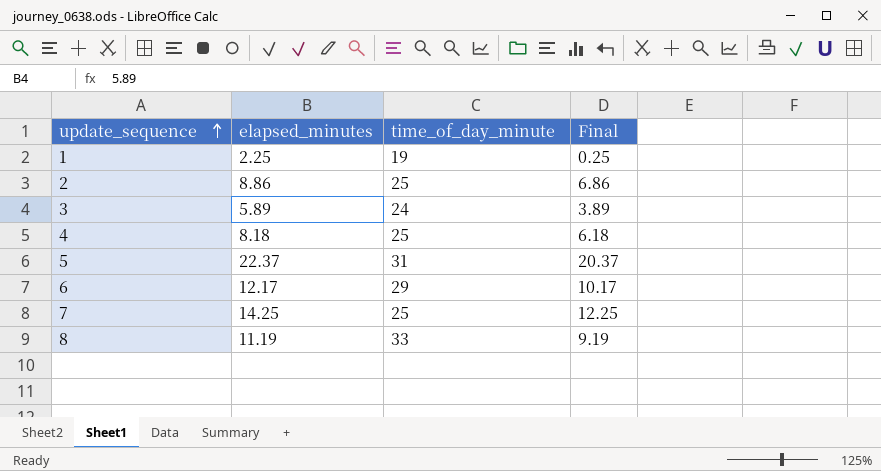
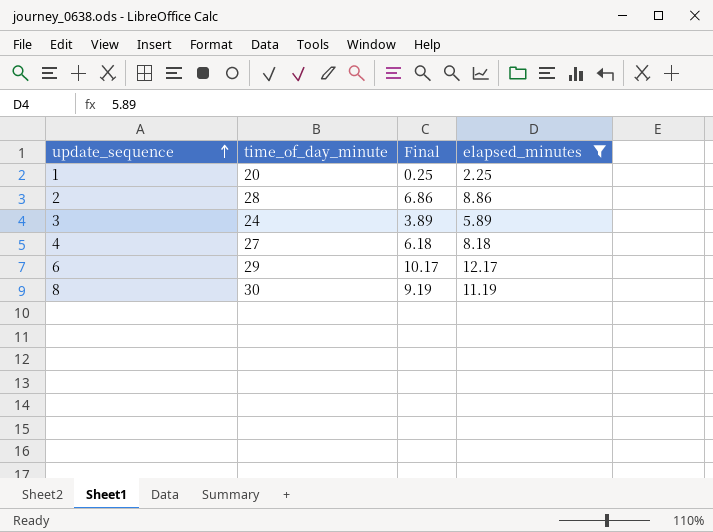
filter: none -> elapsed_minutes <= 12.17
column elapsed_minutes | position: 2 -> 4
1 | time_of_day_minute: 19 -> 20
2 | time_of_day_minute: 25 -> 28
4 | time_of_day_minute: 25 -> 27
8 | time_of_day_minute: 33 -> 30

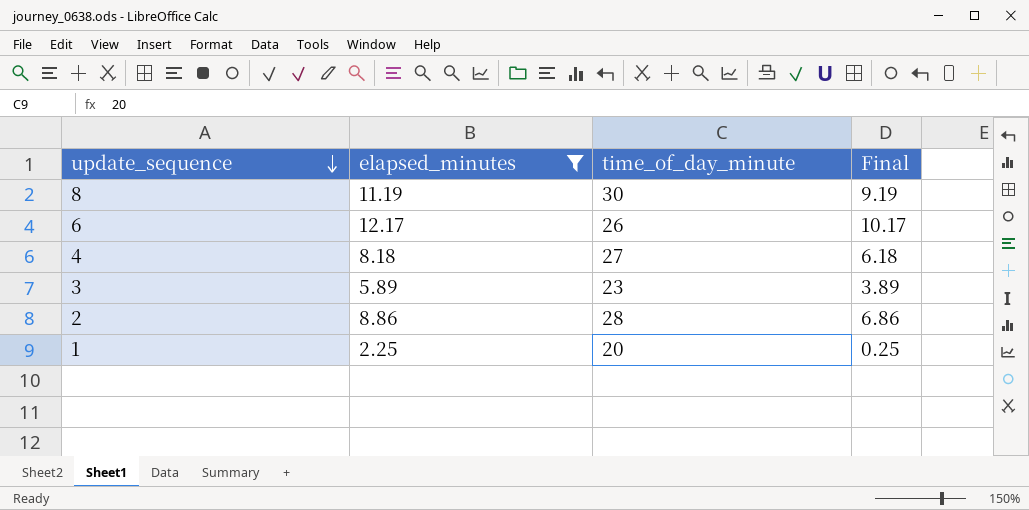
row order: update_sequence ascending -> update_sequence descending
column elapsed_minutes | position: 4 -> 2
6 | time_of_day_minute: 29 -> 26
3 | time_of_day_minute: 24 -> 23

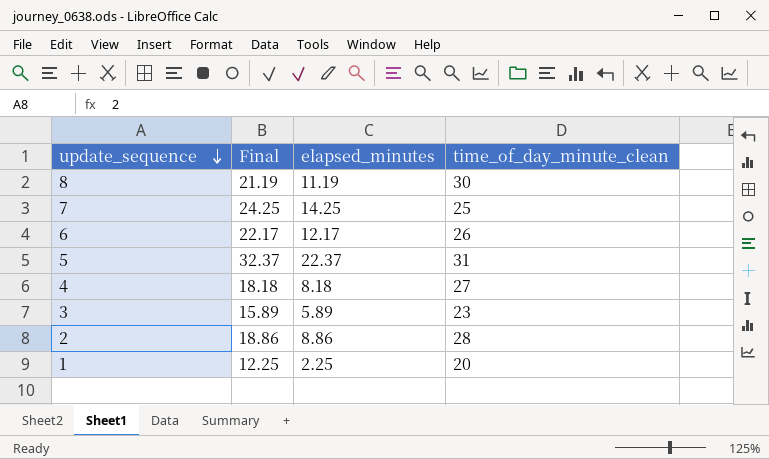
filter: elapsed_minutes <= 12.17 -> none
column Final | formula: [elapsed_minutes] - 2 -> [elapsed_minutes] + 10
column Final | position: 4 -> 2
column name: time_of_day_minute -> time_of_day_minute_clean

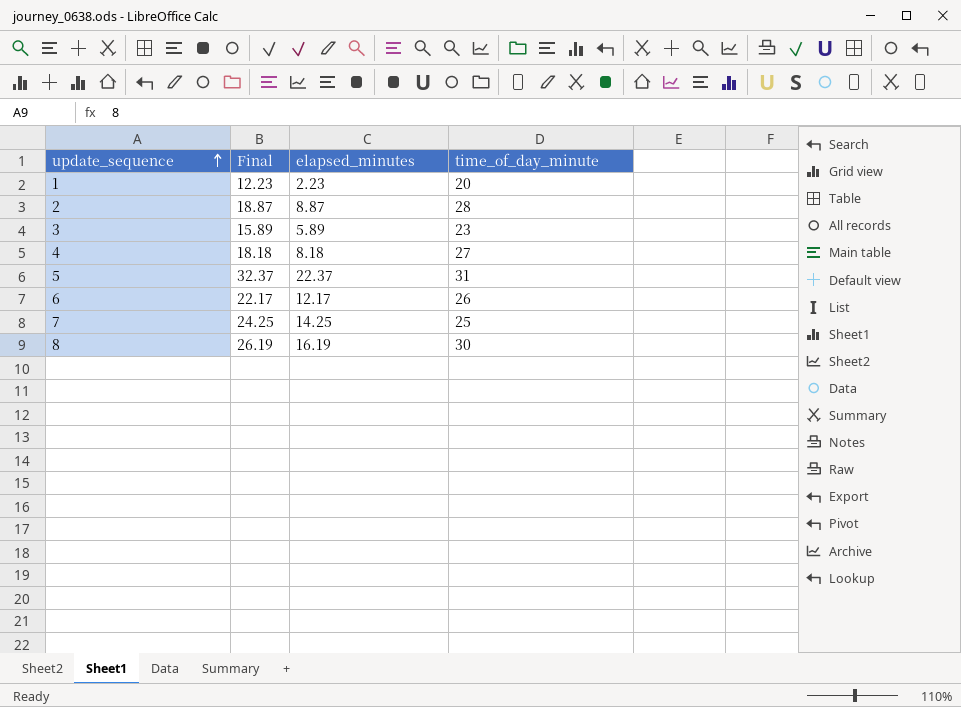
row order: update_sequence descending -> update_sequence ascending
column name: time_of_day_minute_clean -> time_of_day_minute
1 | Final: 12.25 -> 12.23
1 | elapsed_minutes: 2.25 -> 2.23
2 | Final: 18.86 -> 18.87
2 | elapsed_minutes: 8.86 -> 8.87
8 | Final: 21.19 -> 26.19
8 | elapsed_minutes: 11.19 -> 16.19

